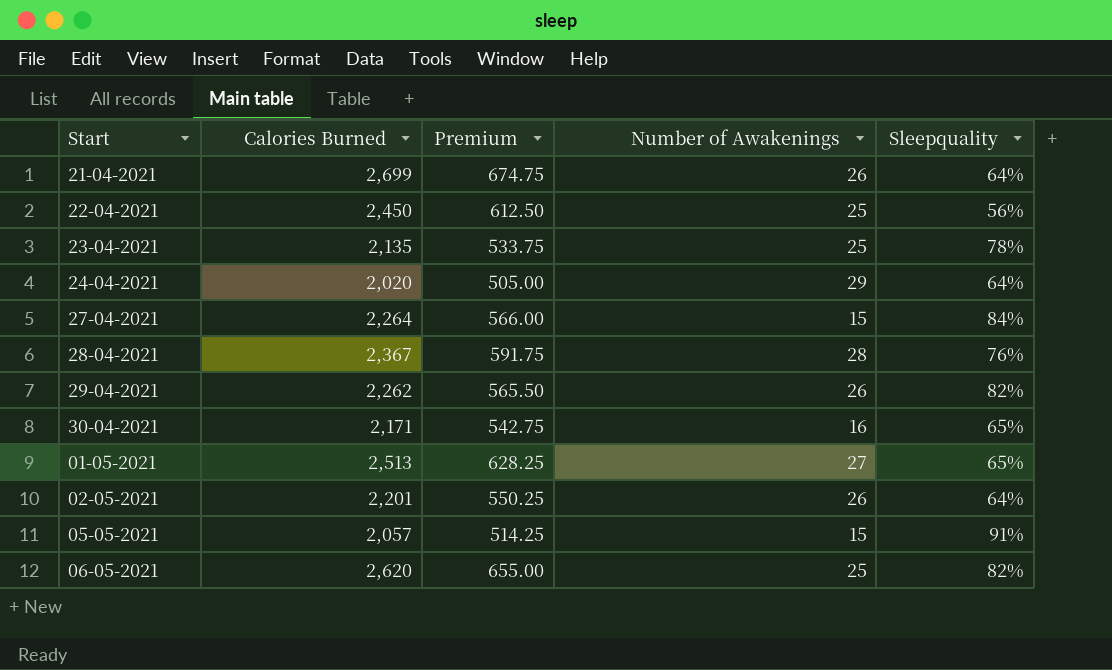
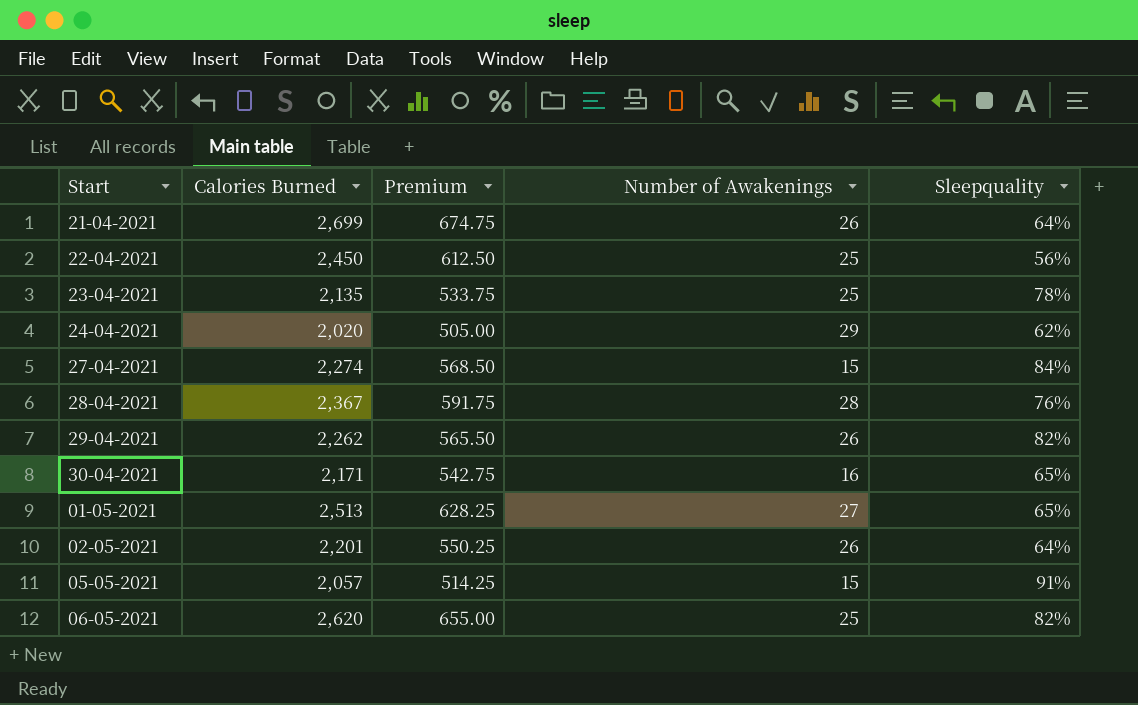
24-04-2021 | Sleepquality: 64% -> 62%
27-04-2021 | Calories Burned: 2,264 -> 2,274
27-04-2021 | Premium: 566.00 -> 568.50

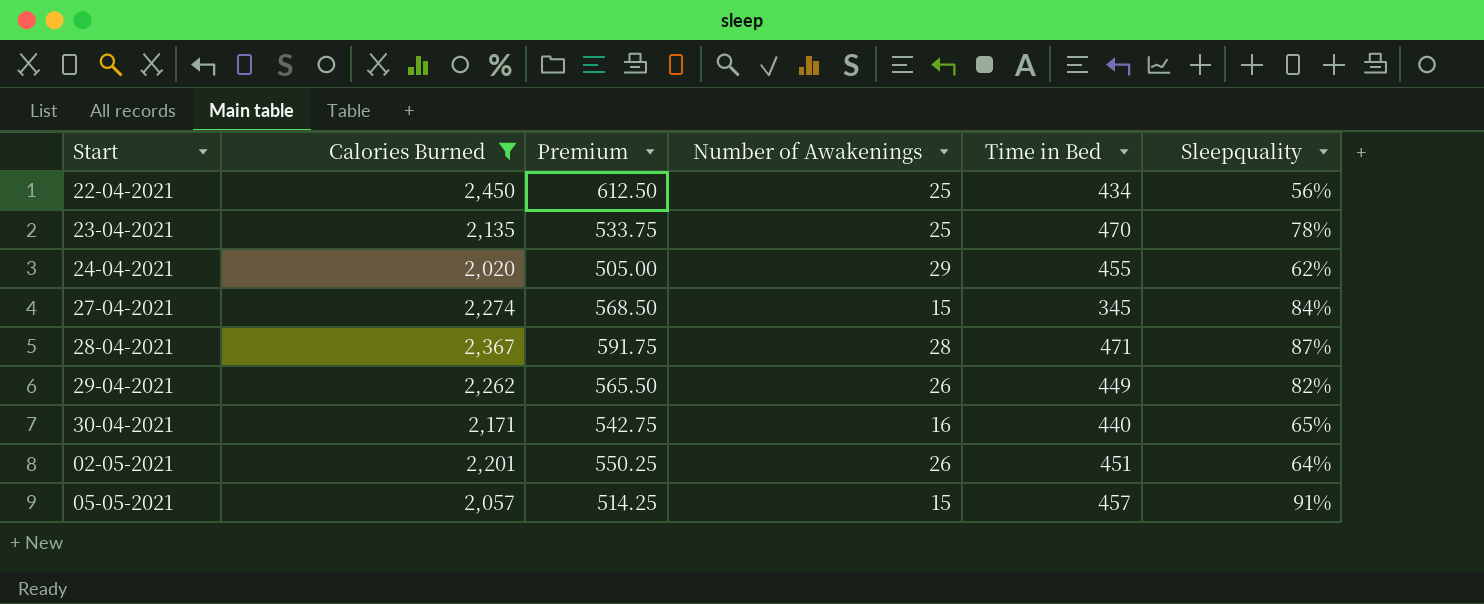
filter: none -> Calories Burned <= 2,450
column Time in Bed | position: none -> 5
28-04-2021 | Sleepquality: 76% -> 87%

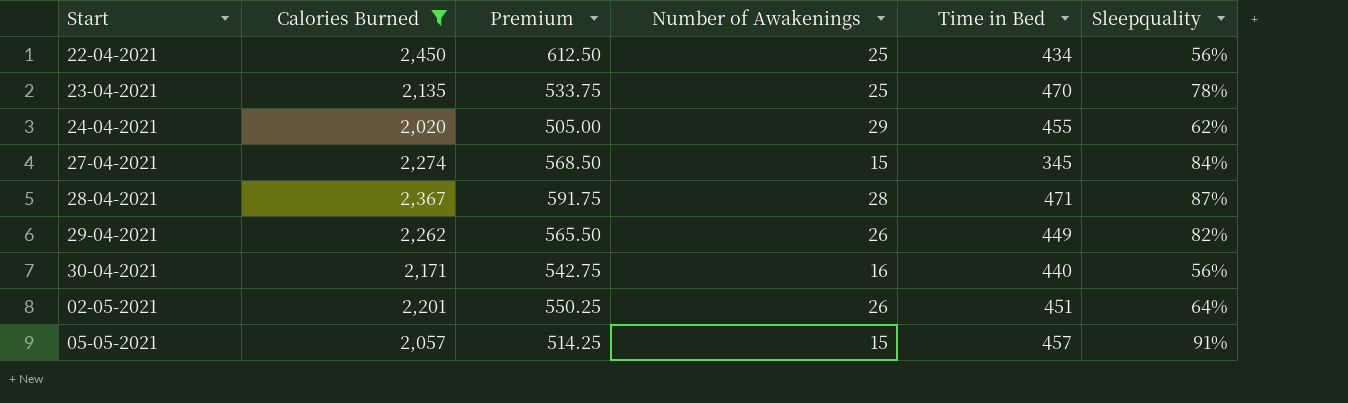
30-04-2021 | Sleepquality: 65% -> 56%

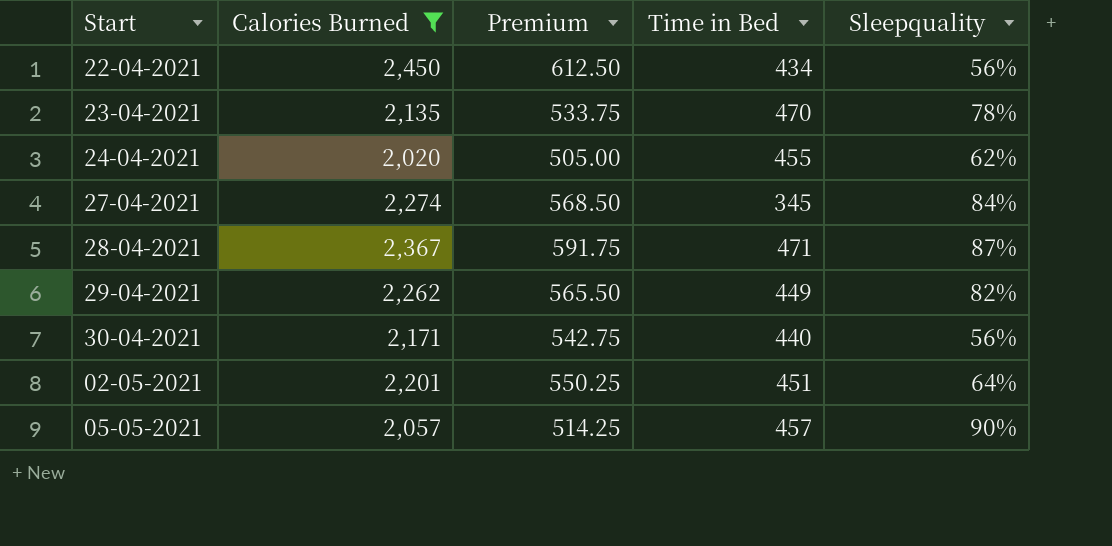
column Number of Awakenings | position: 4 -> none
05-05-2021 | Sleepquality: 91% -> 90%

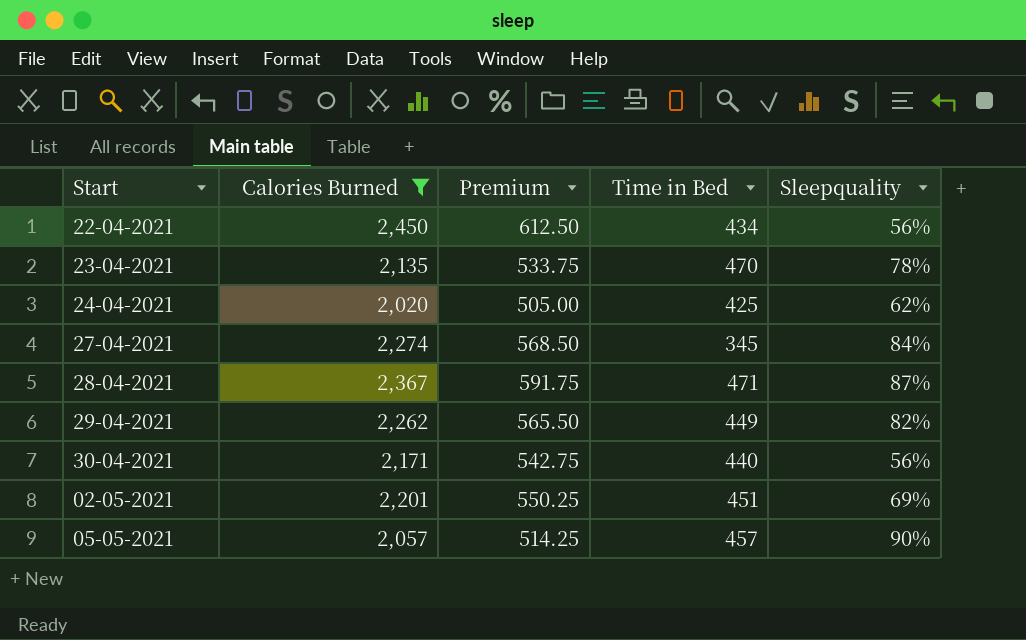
24-04-2021 | Time in Bed: 455 -> 425
02-05-2021 | Sleepquality: 64% -> 69%

